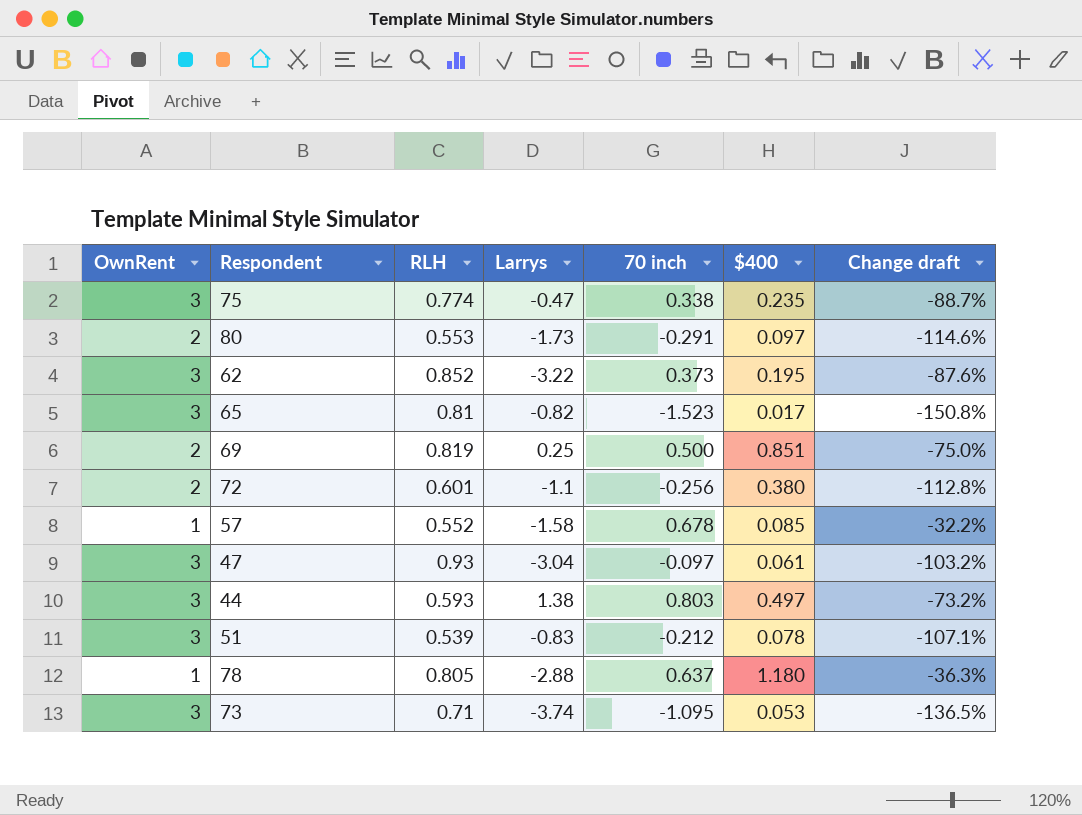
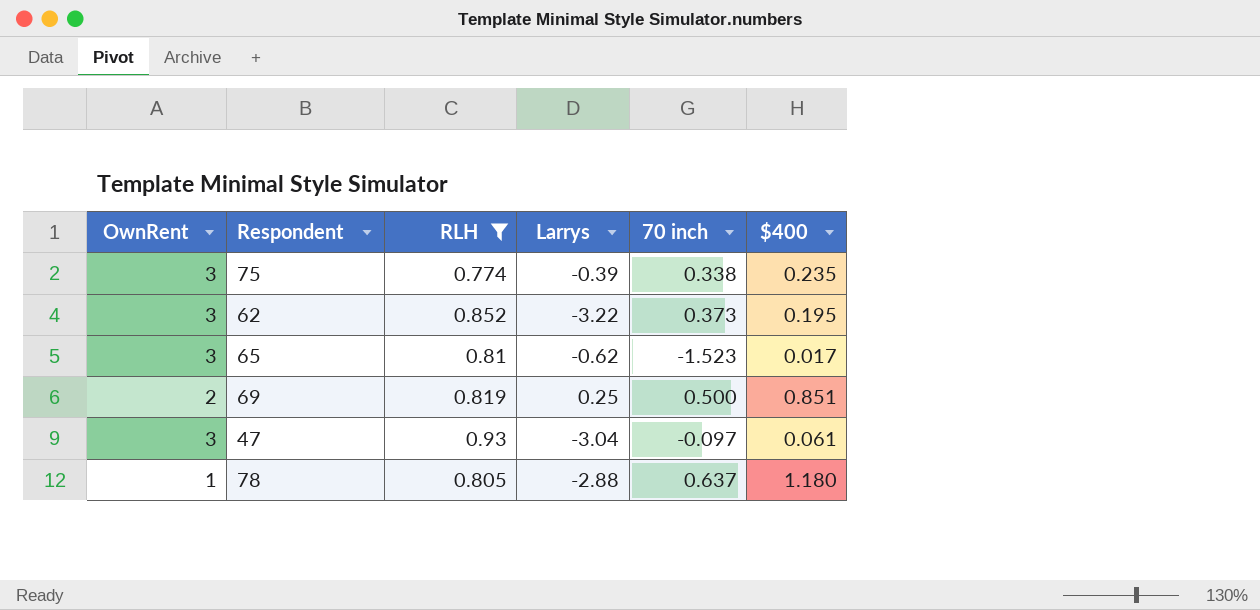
filter: none -> RLH >= 0.774
column Change draft | formula: ([70 inch] - [OwnRent]) / [OwnRent] -> none
75 | Larrys: -0.47 -> -0.39
65 | Larrys: -0.82 -> -0.62

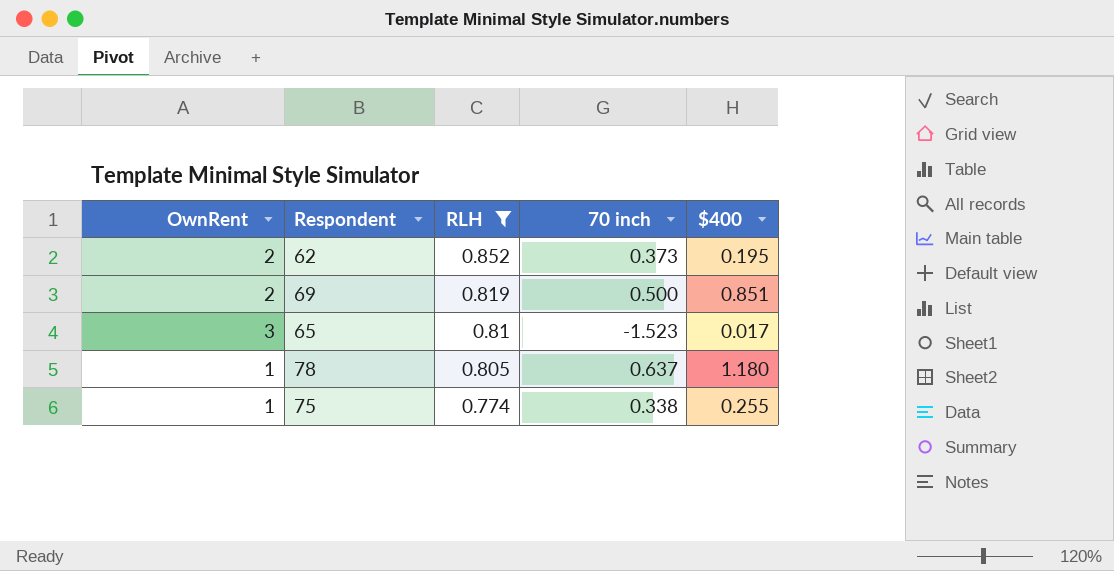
row order: none -> RLH descending
column Larrys | position: 4 -> none
row 47: 3 | 0.93 | -3.04 | -0.097 | 0.061 -> none
62 | OwnRent: 3 -> 2
75 | OwnRent: 3 -> 1
75 | $400: 0.235 -> 0.255

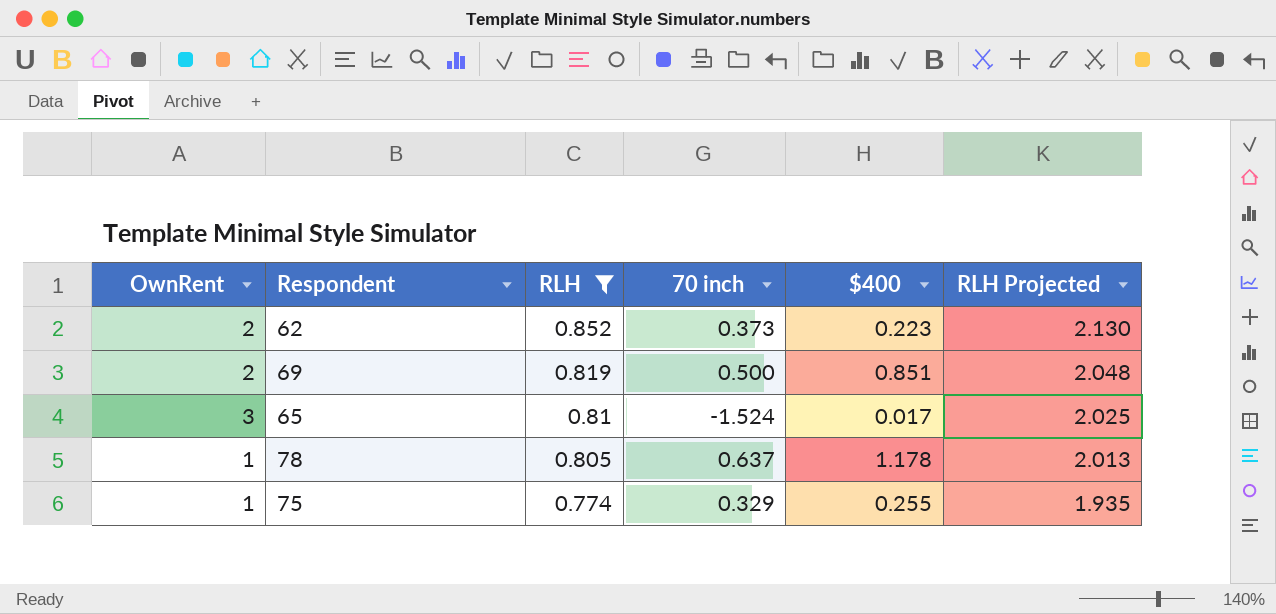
column RLH Projected | formula: none -> [RLH] * 2.5
62 | $400: 0.195 -> 0.223
65 | 70 inch: -1.523 -> -1.524
78 | $400: 1.180 -> 1.178
75 | 70 inch: 0.338 -> 0.329

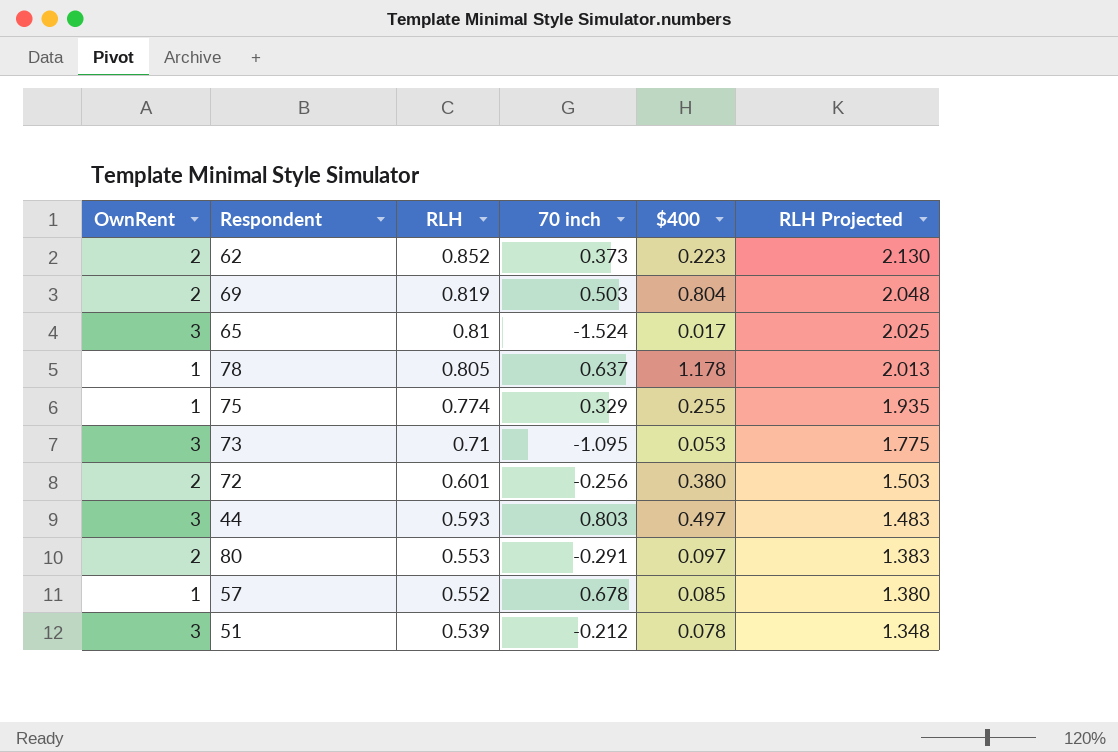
filter: RLH >= 0.774 -> none
69 | 70 inch: 0.500 -> 0.503
69 | $400: 0.851 -> 0.804

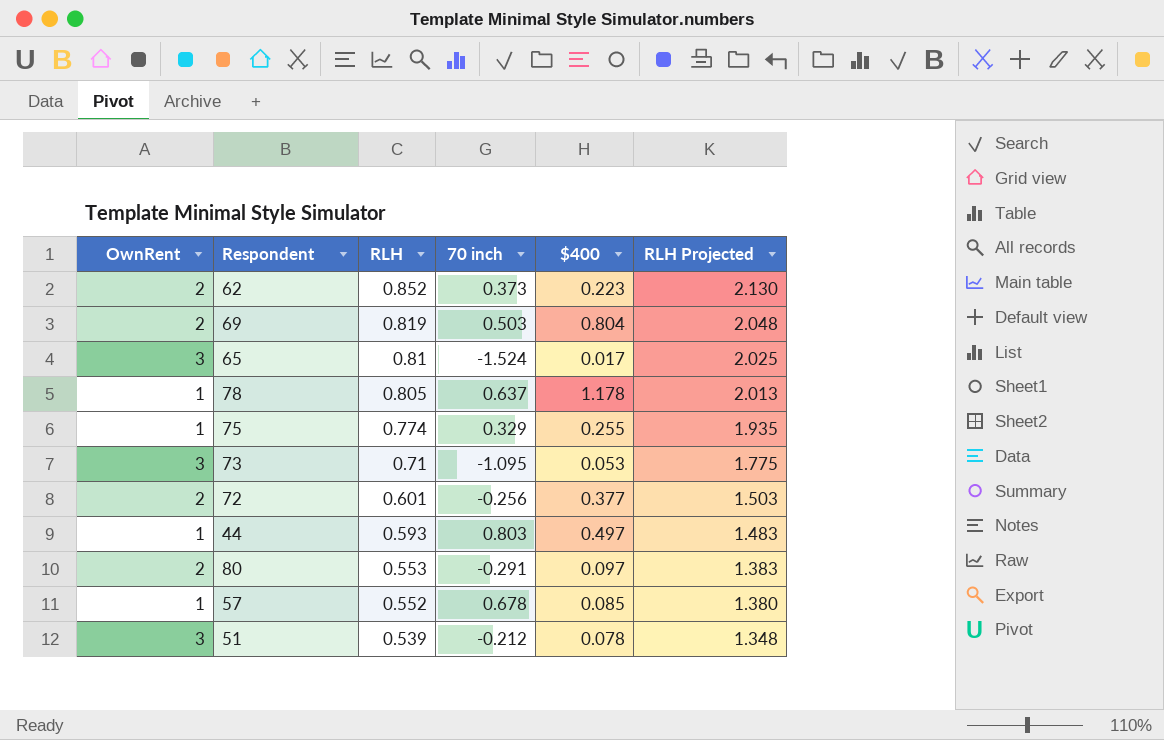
72 | $400: 0.380 -> 0.377
44 | OwnRent: 3 -> 1

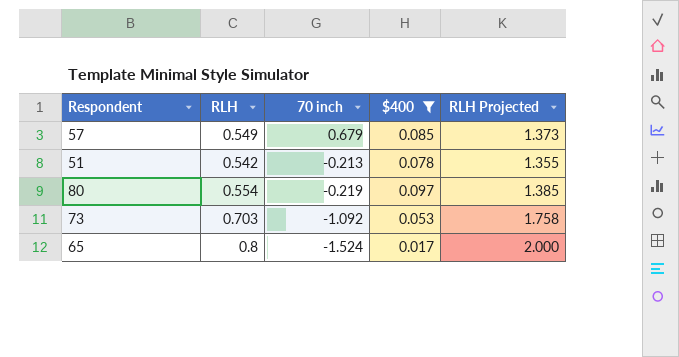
filter: none -> $400 <= 0.097
row order: RLH descending -> 70 inch descending
column OwnRent | position: 1 -> none
57 | RLH: 0.552 -> 0.549
57 | 70 inch: 0.678 -> 0.679
57 | RLH Projected: 1.380 -> 1.373
51 | RLH: 0.539 -> 0.542
51 | 70 inch: -0.212 -> -0.213
51 | RLH Projected: 1.348 -> 1.355
80 | RLH: 0.553 -> 0.554
80 | 70 inch: -0.291 -> -0.219
80 | RLH Projected: 1.383 -> 1.385
73 | RLH: 0.71 -> 0.703
73 | 70 inch: -1.095 -> -1.092
73 | RLH Projected: 1.775 -> 1.758
65 | RLH: 0.81 -> 0.8
65 | RLH Projected: 2.025 -> 2.000

